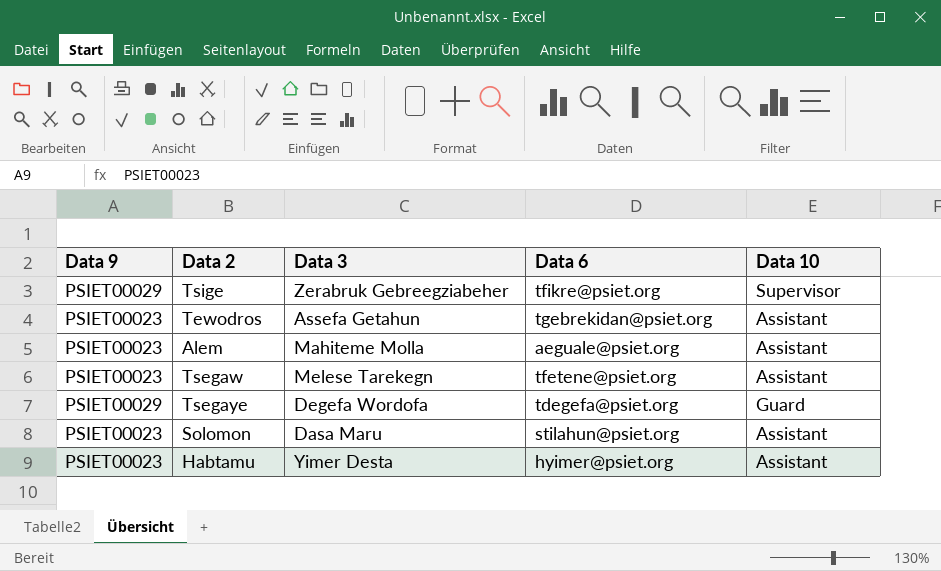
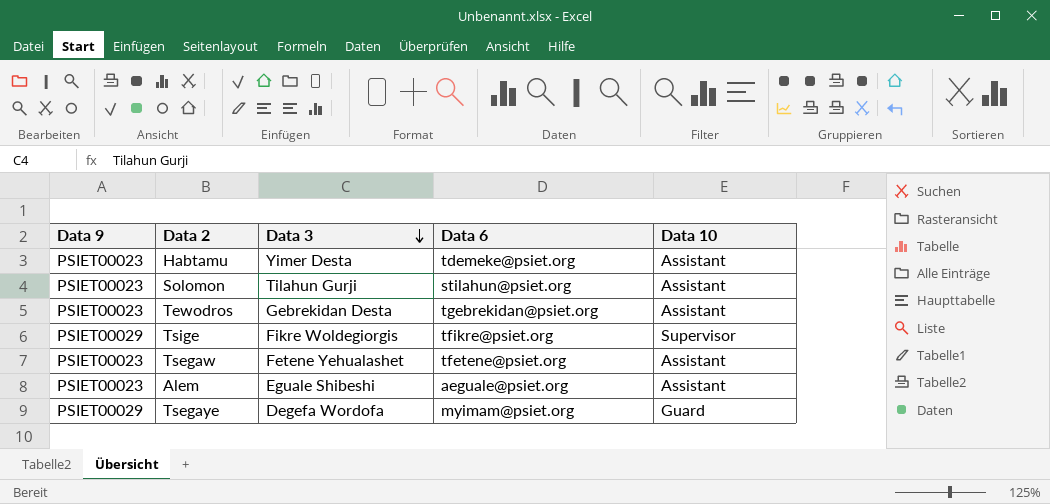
row order: none -> Data 3 descending
Habtamu | Data 6: hyimer@psiet.org -> tdemeke@psiet.org
Solomon | Data 3: Dasa Maru -> Tilahun Gurji
Tewodros | Data 3: Assefa Getahun -> Gebrekidan Desta
Tsige | Data 3: Zerabruk Gebreegziabeher -> Fikre Woldegiorgis
Tsegaw | Data 3: Melese Tarekegn -> Fetene Yehualashet
Alem | Data 3: Mahiteme Molla -> Eguale Shibeshi
Tsegaye | Data 6: tdegefa@psiet.org -> myimam@psiet.org

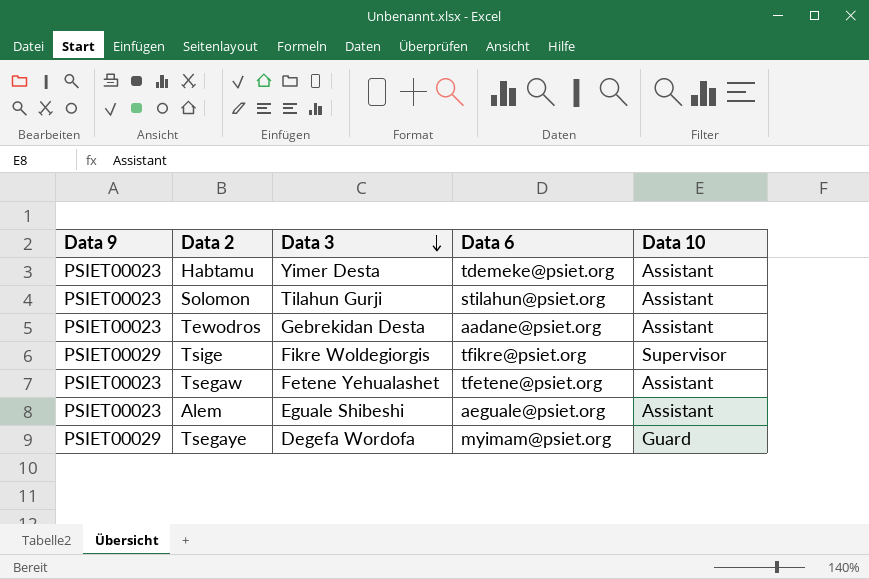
Tewodros | Data 6: tgebrekidan@psiet.org -> aadane@psiet.org

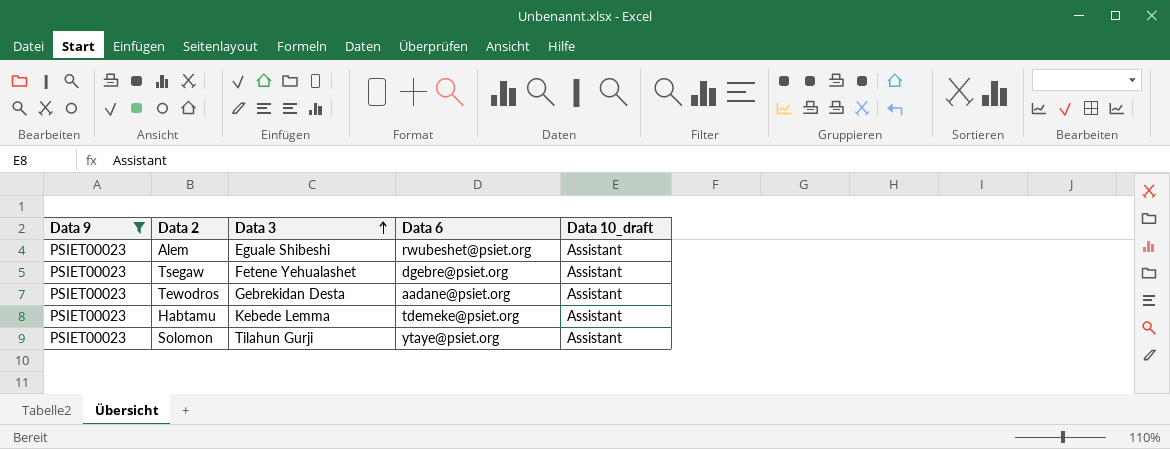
filter: none -> Data 9 = PSIET00023
row order: Data 3 descending -> Data 3 ascending
column name: Data 10 -> Data 10_draft
Alem | Data 6: aeguale@psiet.org -> rwubeshet@psiet.org
Tsegaw | Data 6: tfetene@psiet.org -> dgebre@psiet.org
Habtamu | Data 3: Yimer Desta -> Kebede Lemma
Solomon | Data 6: stilahun@psiet.org -> ytaye@psiet.org

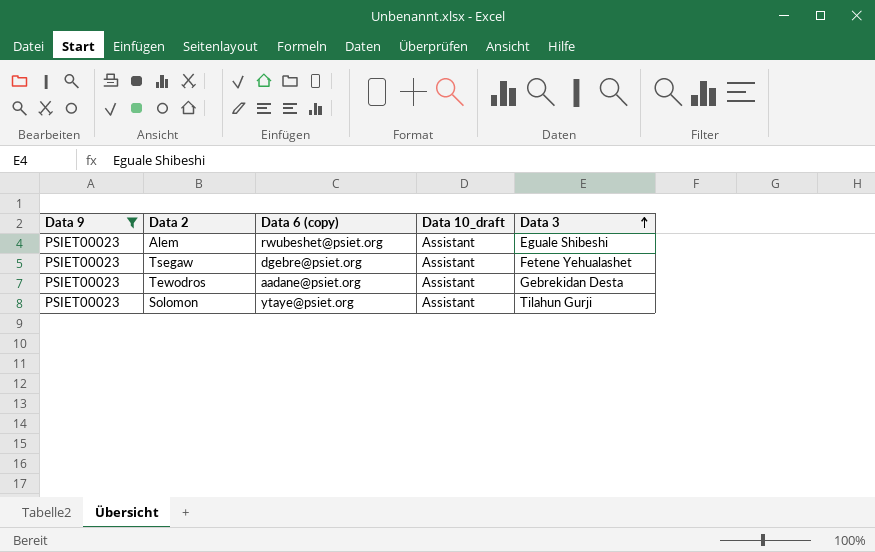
column name: Data 6 -> Data 6 (copy)
column Data 3 | position: 3 -> 5
row Habtamu: PSIET00023 | Kebede Lemma | tdemeke@psiet.org | Assistant -> none

